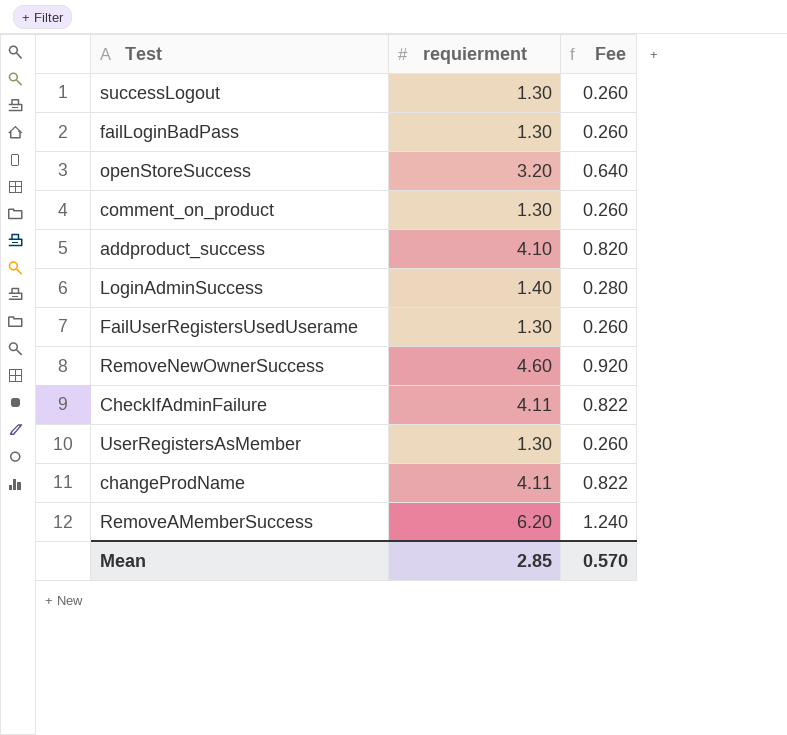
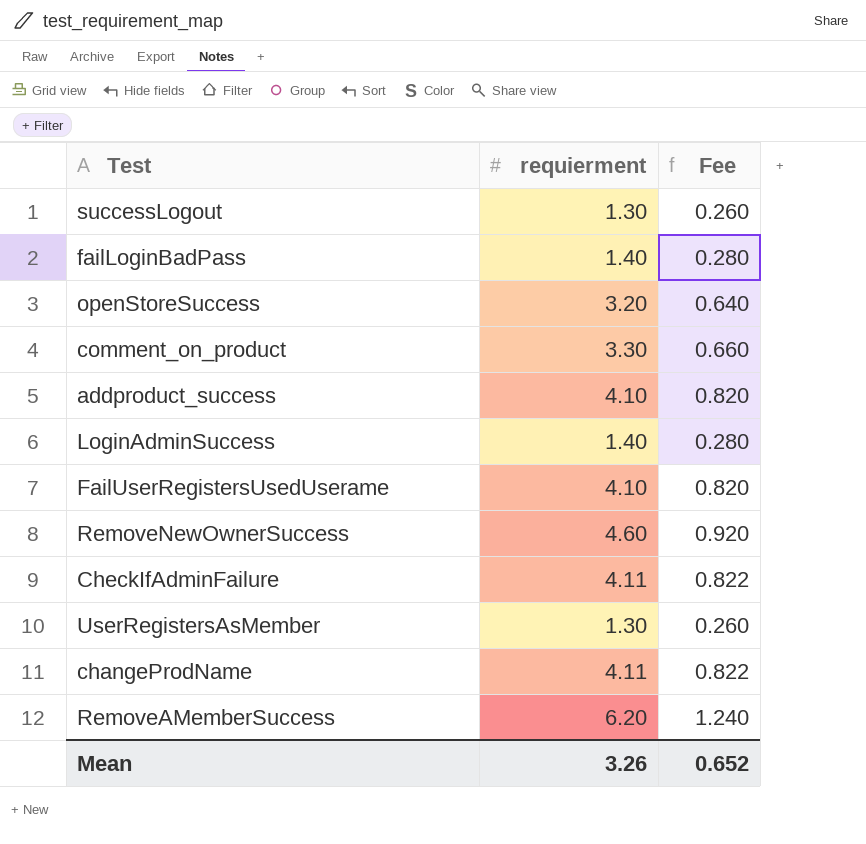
failLoginBadPass | requierment: 1.30 -> 1.40
failLoginBadPass | Fee: 0.260 -> 0.280
comment_on_product | requierment: 1.30 -> 3.30
comment_on_product | Fee: 0.260 -> 0.660
FailUserRegistersUsedUserame | requierment: 1.30 -> 4.10
FailUserRegistersUsedUserame | Fee: 0.260 -> 0.820
Mean | requierment: 2.85 -> 3.26
Mean | Fee: 0.570 -> 0.652

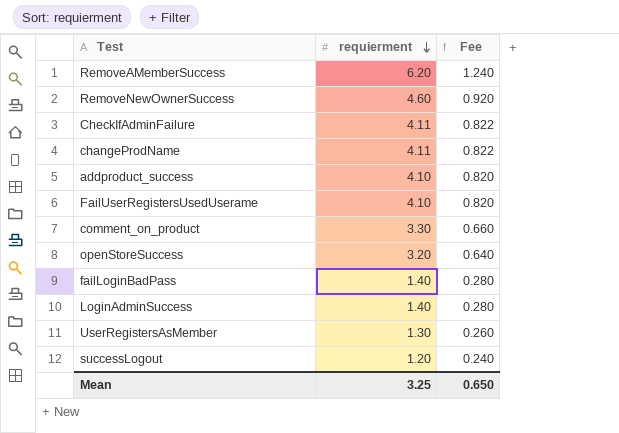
row order: none -> requierment descending
successLogout | requierment: 1.30 -> 1.20
successLogout | Fee: 0.260 -> 0.240
Mean | requierment: 3.26 -> 3.25
Mean | Fee: 0.652 -> 0.650

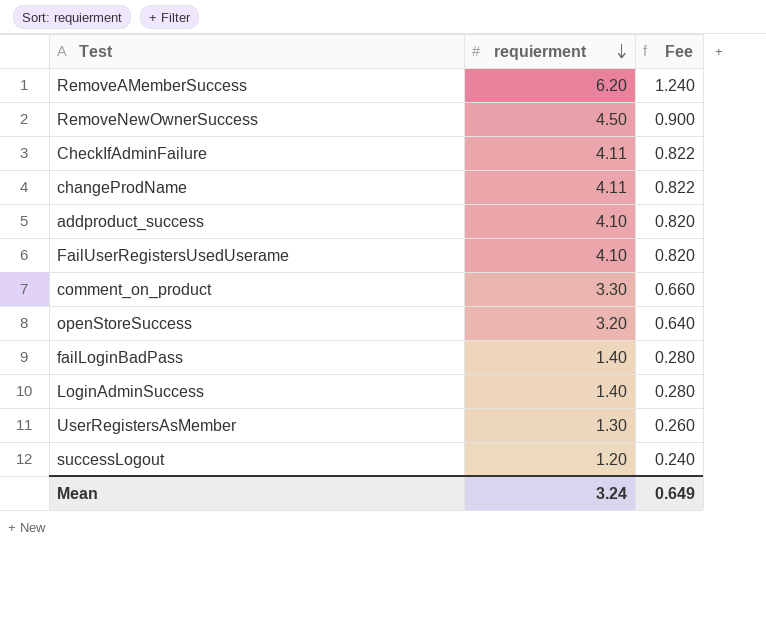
RemoveNewOwnerSuccess | requierment: 4.60 -> 4.50
RemoveNewOwnerSuccess | Fee: 0.920 -> 0.900
Mean | requierment: 3.25 -> 3.24
Mean | Fee: 0.650 -> 0.649

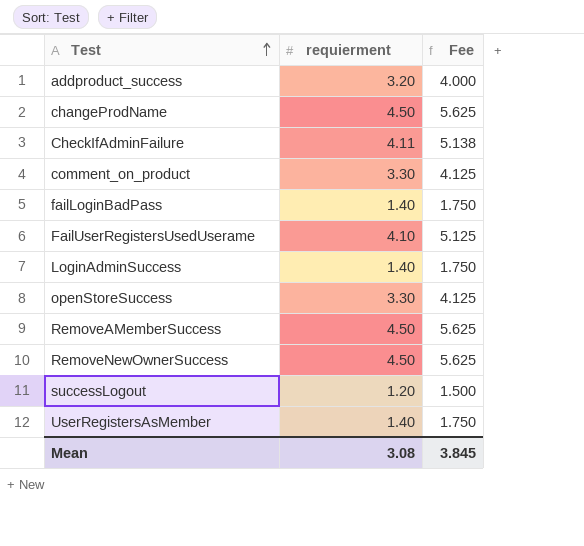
row order: requierment descending -> Test ascending
column Fee | formula: [requierment] * 0.2 -> [requierment] * 1.25
addproduct_success | requierment: 4.10 -> 3.20
changeProdName | requierment: 4.11 -> 4.50
openStoreSuccess | requierment: 3.20 -> 3.30
RemoveAMemberSuccess | requierment: 6.20 -> 4.50
UserRegistersAsMember | requierment: 1.30 -> 1.40
Mean | requierment: 3.24 -> 3.08
Mean | Fee: 0.649 -> 3.845

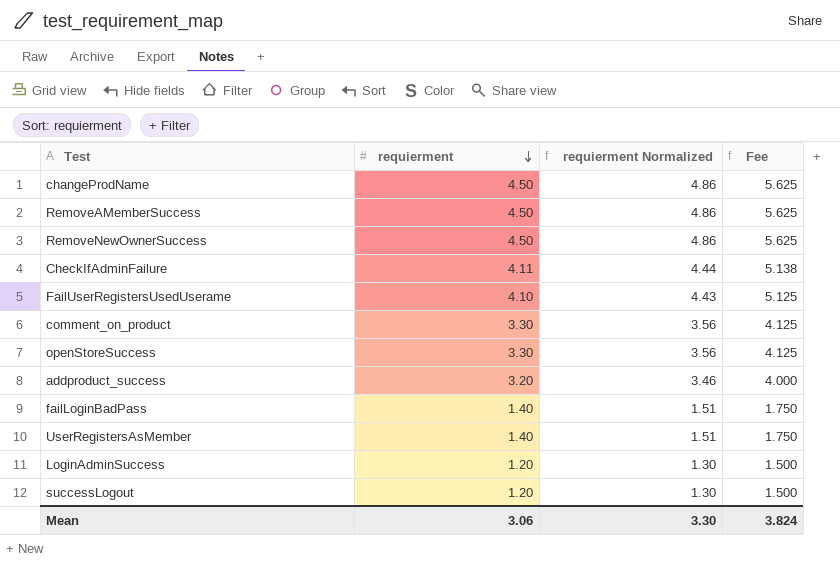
row order: Test ascending -> requierment descending
column requierment Normalized | formula: none -> [requierment] * 1.08
LoginAdminSuccess | requierment: 1.40 -> 1.20
LoginAdminSuccess | Fee: 1.750 -> 1.500
Mean | requierment: 3.08 -> 3.06
Mean | Fee: 3.845 -> 3.824

